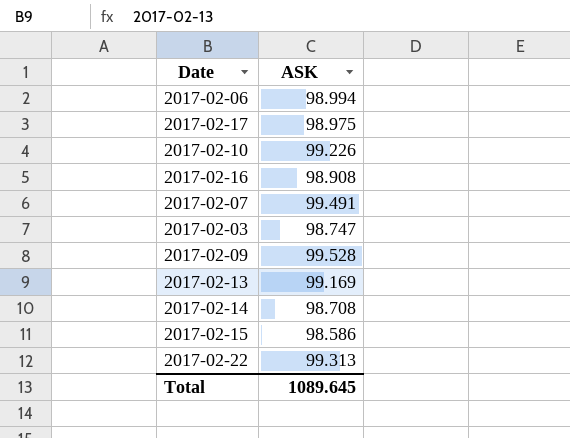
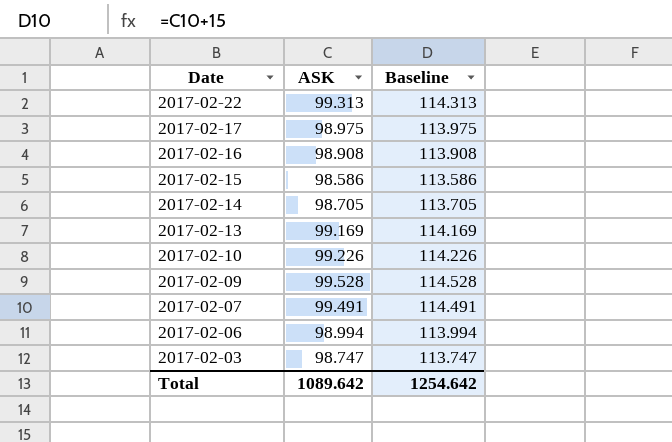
row order: none -> Date descending
column Baseline | formula: none -> [ASK] + 15
2017-02-14 | ASK: 98.708 -> 98.705
Total | ASK: 1089.645 -> 1089.642

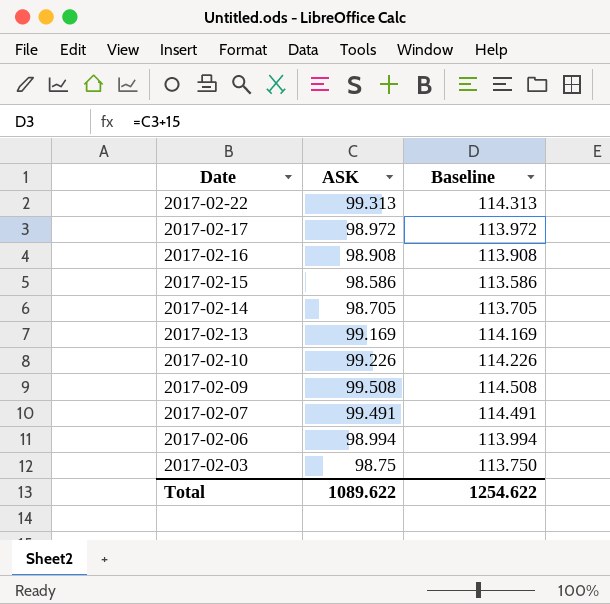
2017-02-17 | ASK: 98.975 -> 98.972
2017-02-17 | Baseline: 113.975 -> 113.972
2017-02-09 | ASK: 99.528 -> 99.508
2017-02-09 | Baseline: 114.528 -> 114.508
2017-02-03 | ASK: 98.747 -> 98.75
2017-02-03 | Baseline: 113.747 -> 113.750
Total | ASK: 1089.642 -> 1089.622
Total | Baseline: 1254.642 -> 1254.622

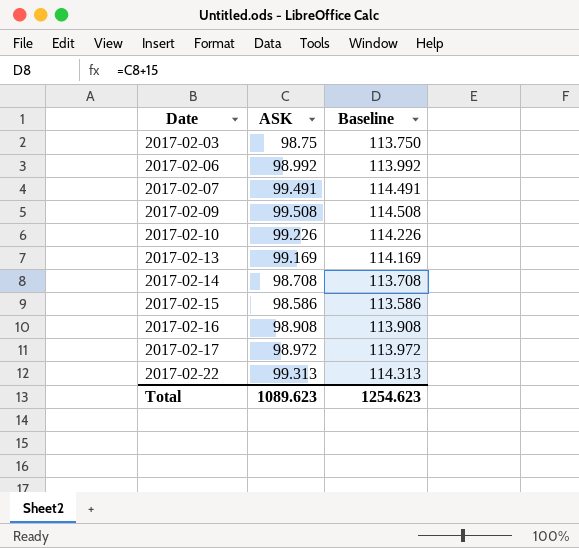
row order: Date descending -> Date ascending
2017-02-06 | ASK: 98.994 -> 98.992
2017-02-06 | Baseline: 113.994 -> 113.992
2017-02-14 | ASK: 98.705 -> 98.708
2017-02-14 | Baseline: 113.705 -> 113.708
Total | ASK: 1089.622 -> 1089.623
Total | Baseline: 1254.622 -> 1254.623

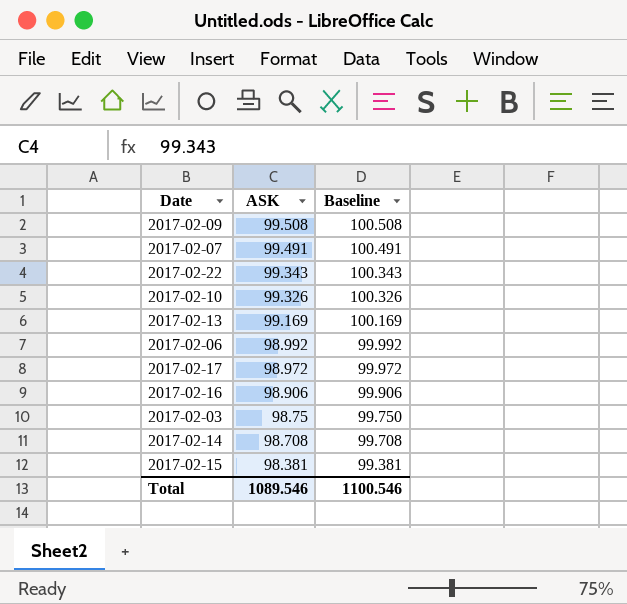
row order: Date ascending -> ASK descending
column Baseline | formula: [ASK] + 15 -> [ASK] + 1
2017-02-22 | ASK: 99.313 -> 99.343
2017-02-10 | ASK: 99.226 -> 99.326
2017-02-16 | ASK: 98.908 -> 98.906
2017-02-15 | ASK: 98.586 -> 98.381
Total | ASK: 1089.623 -> 1089.546
Total | Baseline: 1254.623 -> 1100.546

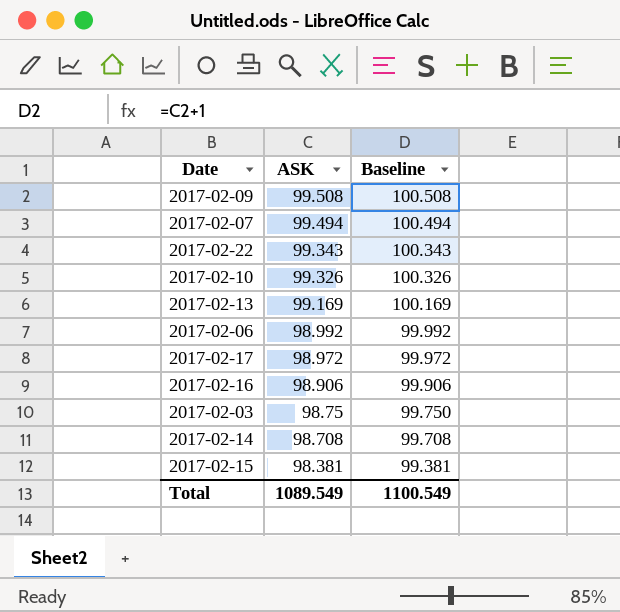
2017-02-07 | ASK: 99.491 -> 99.494
2017-02-07 | Baseline: 100.491 -> 100.494
Total | ASK: 1089.546 -> 1089.549
Total | Baseline: 1100.546 -> 1100.549

